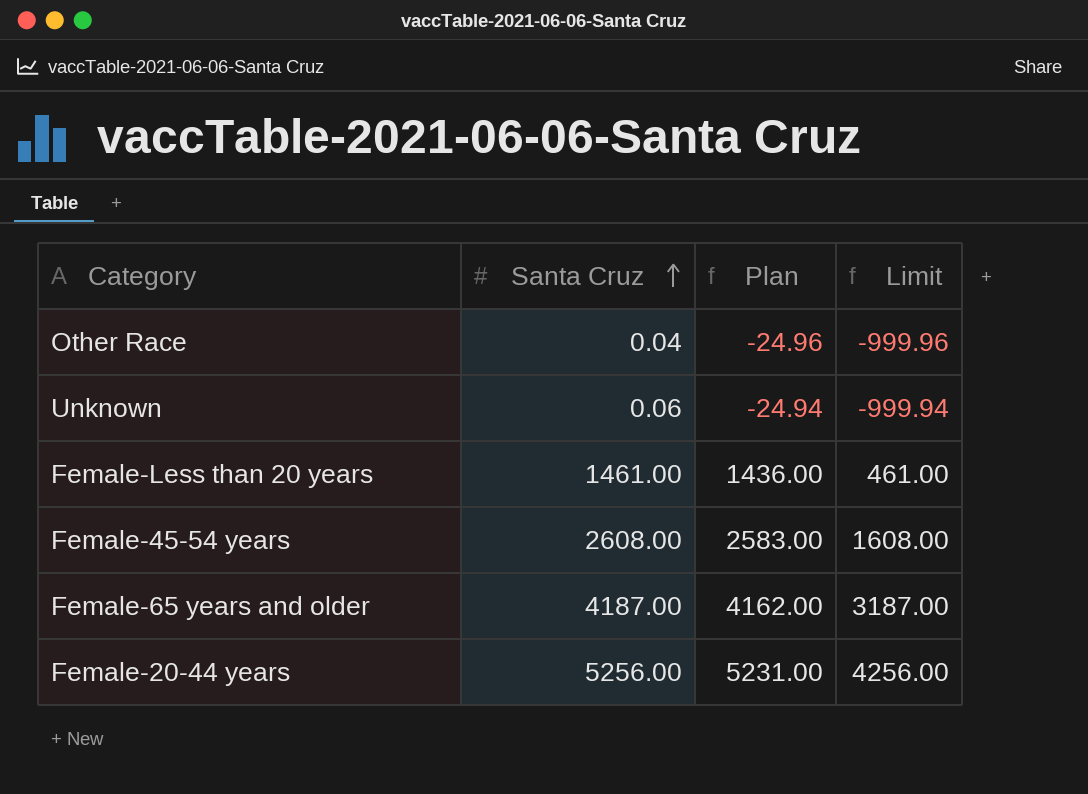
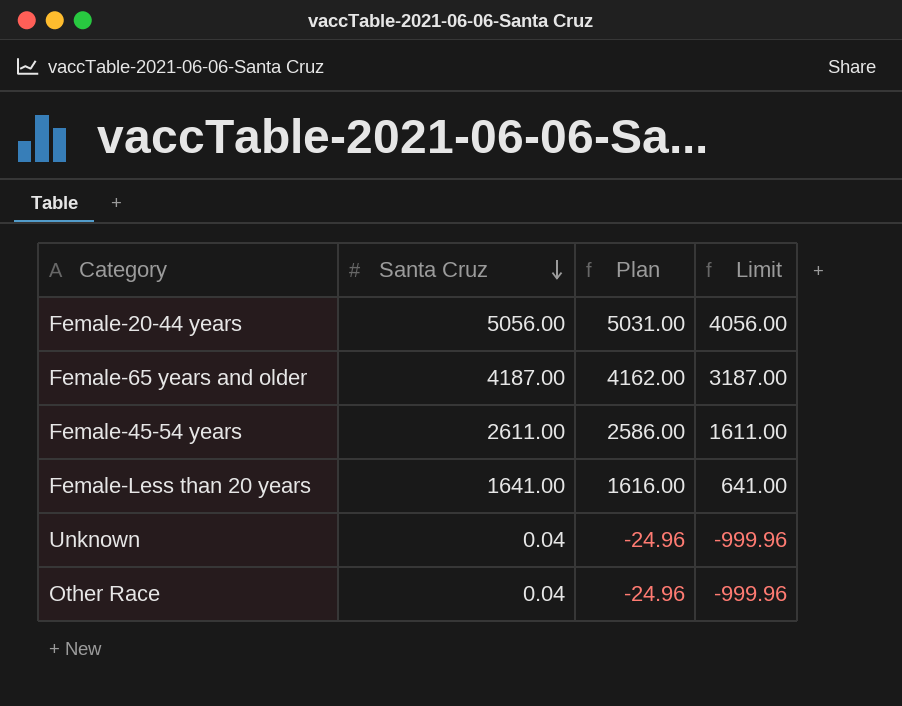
row order: Santa Cruz ascending -> Santa Cruz descending
Female-20-44 years | Santa Cruz: 5256.00 -> 5056.00
Female-20-44 years | Plan: 5231.00 -> 5031.00
Female-20-44 years | Limit: 4256.00 -> 4056.00
Female-45-54 years | Santa Cruz: 2608.00 -> 2611.00
Female-45-54 years | Plan: 2583.00 -> 2586.00
Female-45-54 years | Limit: 1608.00 -> 1611.00
Female-Less than 20 years | Santa Cruz: 1461.00 -> 1641.00
Female-Less than 20 years | Plan: 1436.00 -> 1616.00
Female-Less than 20 years | Limit: 461.00 -> 641.00
Unknown | Santa Cruz: 0.06 -> 0.04
Unknown | Plan: -24.94 -> -24.96
Unknown | Limit: -999.94 -> -999.96

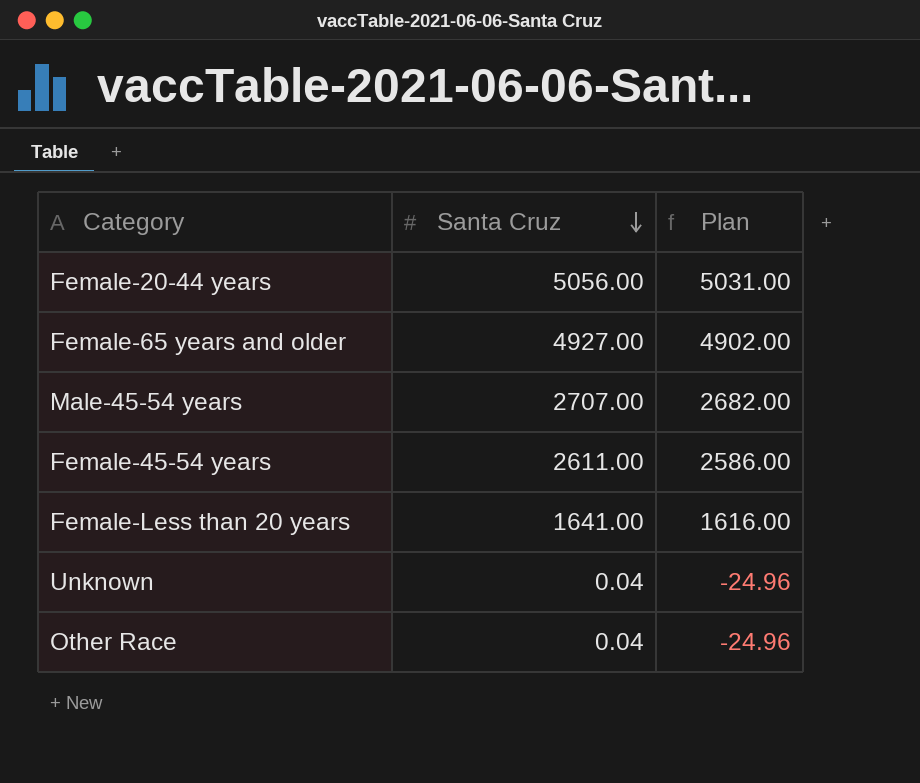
column Limit | formula: [Santa Cruz] - 1000 -> none
Female-65 years and older | Santa Cruz: 4187.00 -> 4927.00
Female-65 years and older | Plan: 4162.00 -> 4902.00
row Male-45-54 years: none -> 2707.00 | 2682.00

